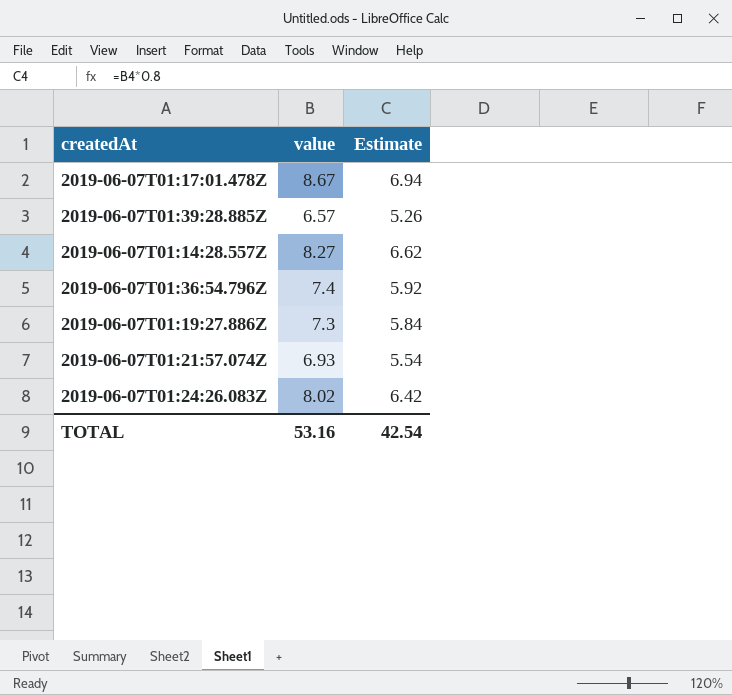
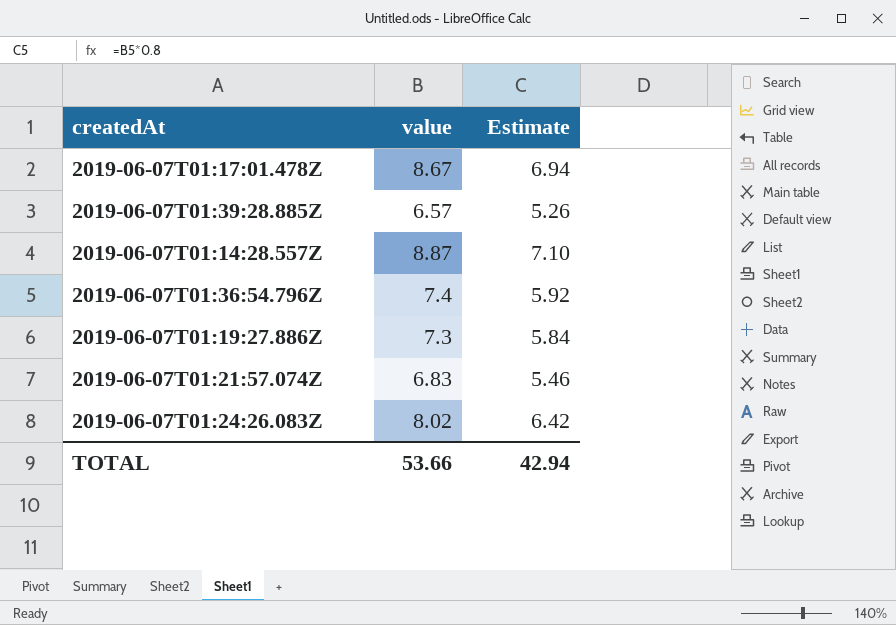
2019-06-07T01:14:28.557Z | value: 8.27 -> 8.87
2019-06-07T01:14:28.557Z | Estimate: 6.62 -> 7.10
2019-06-07T01:21:57.074Z | value: 6.93 -> 6.83
2019-06-07T01:21:57.074Z | Estimate: 5.54 -> 5.46
TOTAL | value: 53.16 -> 53.66
TOTAL | Estimate: 42.54 -> 42.94

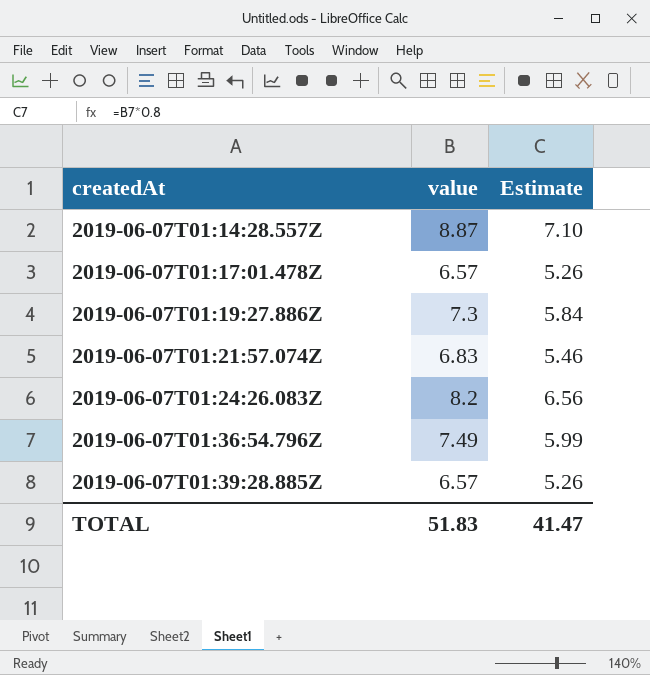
row order: none -> createdAt ascending
2019-06-07T01:17:01.478Z | value: 8.67 -> 6.57
2019-06-07T01:17:01.478Z | Estimate: 6.94 -> 5.26
2019-06-07T01:24:26.083Z | value: 8.02 -> 8.2
2019-06-07T01:24:26.083Z | Estimate: 6.42 -> 6.56
2019-06-07T01:36:54.796Z | value: 7.4 -> 7.49
2019-06-07T01:36:54.796Z | Estimate: 5.92 -> 5.99
TOTAL | value: 53.66 -> 51.83
TOTAL | Estimate: 42.94 -> 41.47

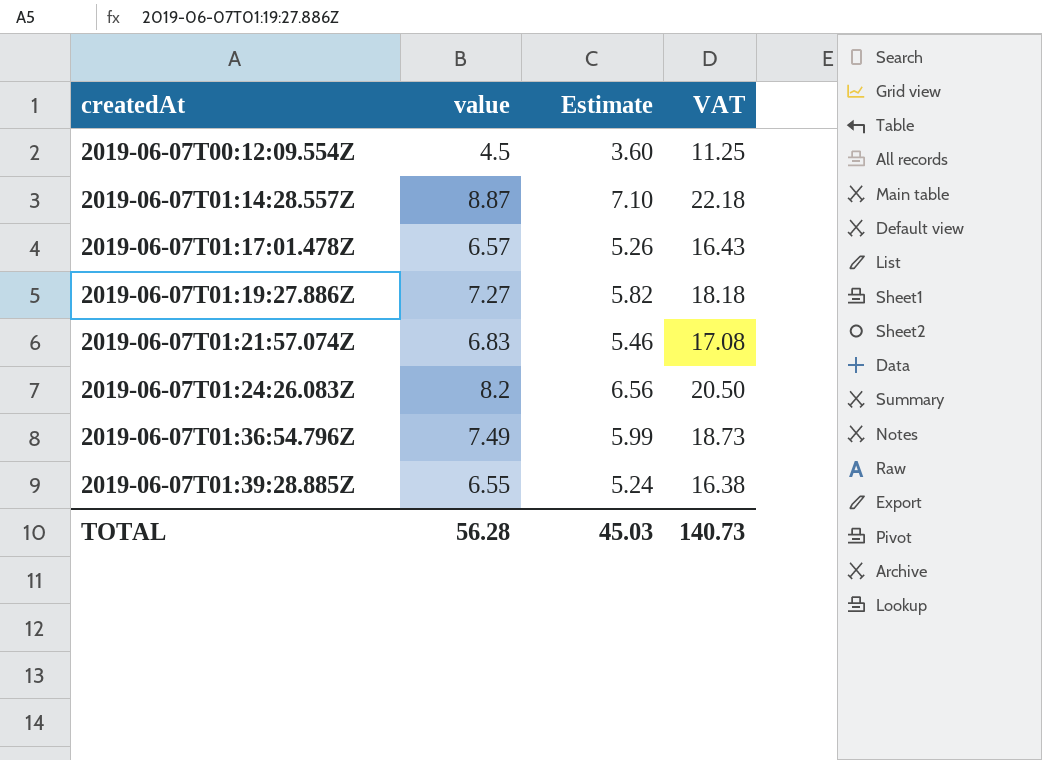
column VAT | formula: none -> [value] * 2.5
row 2019-06-07T00:12:09.554Z: none -> 4.5 | 3.60 | 11.25
2019-06-07T01:19:27.886Z | value: 7.3 -> 7.27
2019-06-07T01:19:27.886Z | Estimate: 5.84 -> 5.82
2019-06-07T01:39:28.885Z | value: 6.57 -> 6.55
2019-06-07T01:39:28.885Z | Estimate: 5.26 -> 5.24
TOTAL | value: 51.83 -> 56.28
TOTAL | Estimate: 41.47 -> 45.03

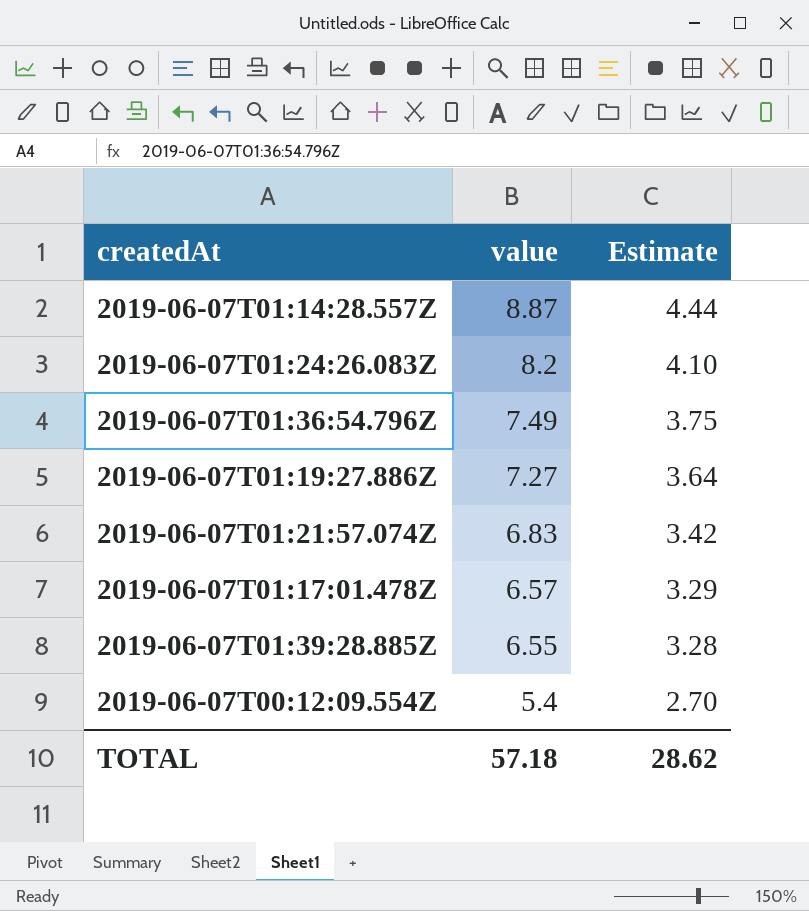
row order: createdAt ascending -> value descending
column VAT | formula: [value] * 2.5 -> none
column Estimate | formula: [value] * 0.8 -> [value] * 0.5
2019-06-07T00:12:09.554Z | value: 4.5 -> 5.4
TOTAL | value: 56.28 -> 57.18
TOTAL | Estimate: 45.03 -> 28.62

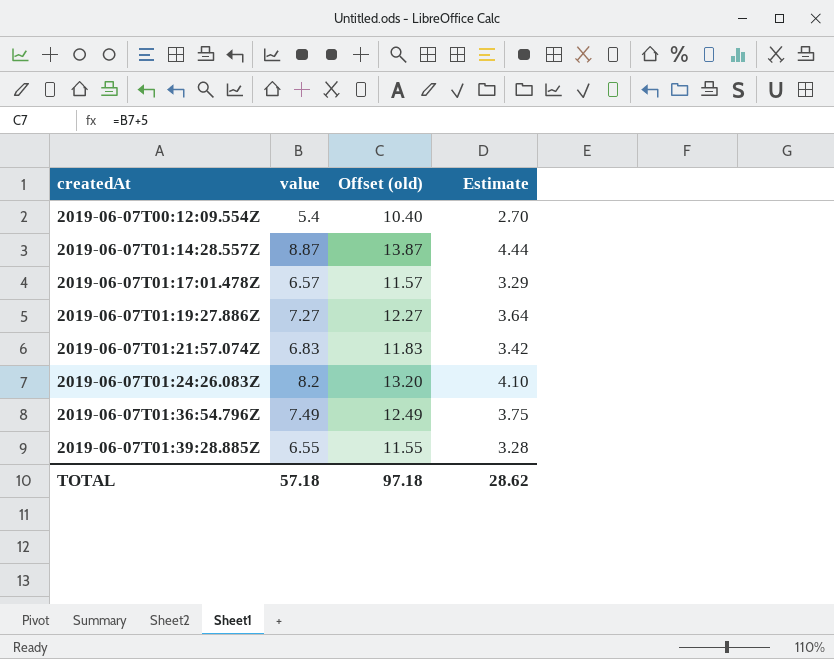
row order: value descending -> createdAt ascending
column Offset (old) | formula: none -> [value] + 5

